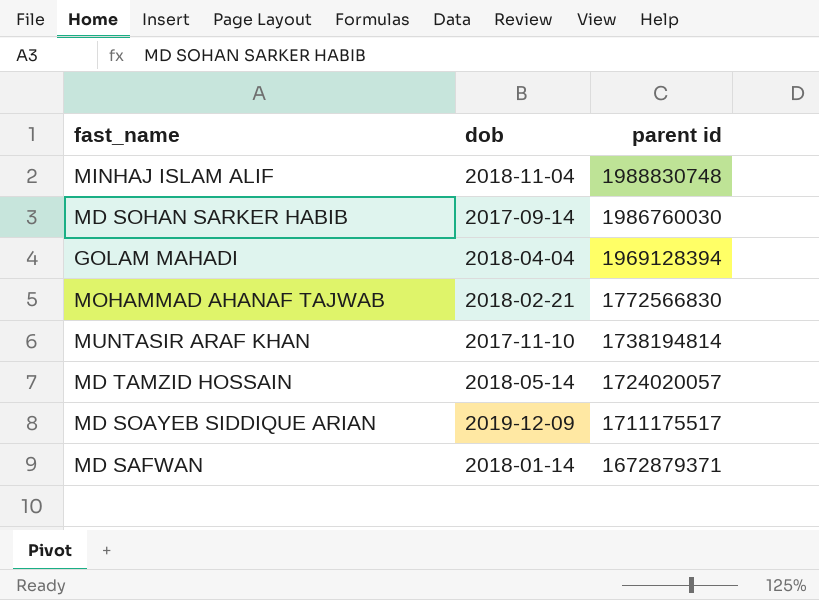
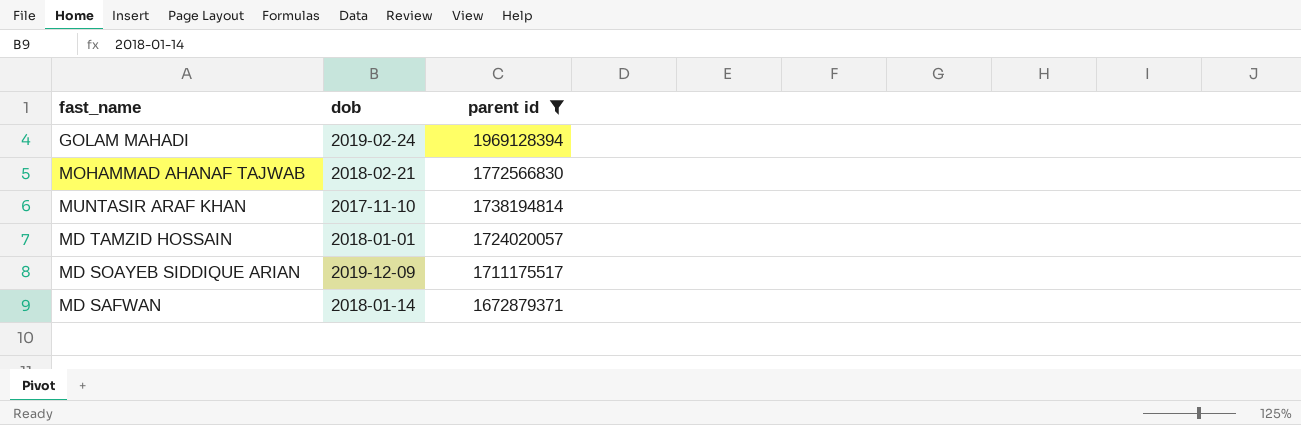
filter: none -> parent id <= 1969128394
GOLAM MAHADI | dob: 2018-04-04 -> 2019-02-24
MD TAMZID HOSSAIN | dob: 2018-05-14 -> 2018-01-01

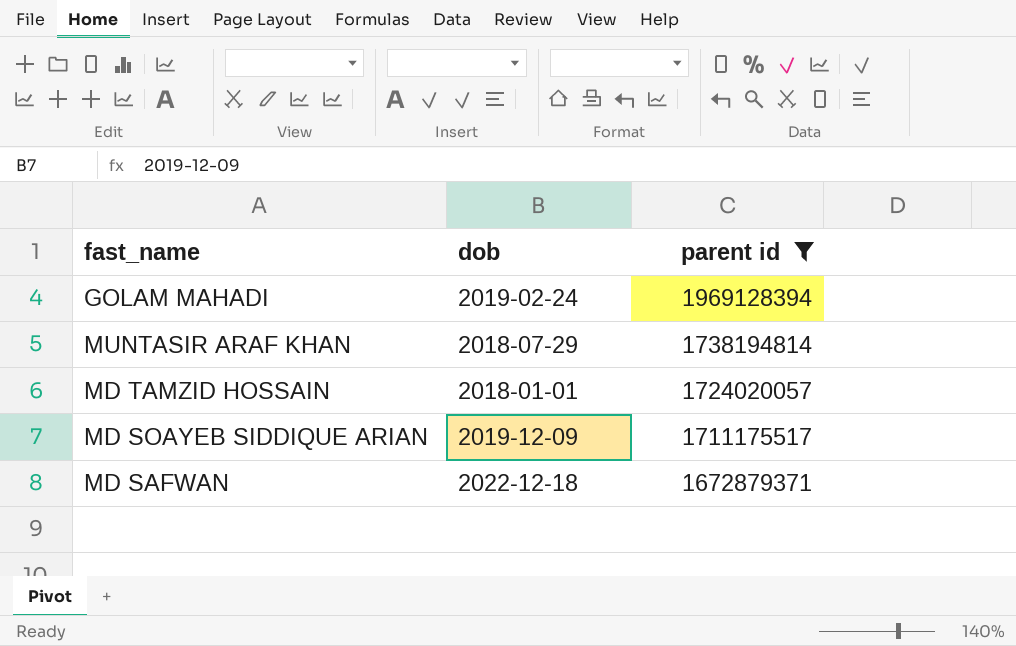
row MOHAMMAD AHANAF TAJWAB: 2018-02-21 | 1772566830 -> none
MUNTASIR ARAF KHAN | dob: 2017-11-10 -> 2018-07-29
MD SAFWAN | dob: 2018-01-14 -> 2022-12-18

